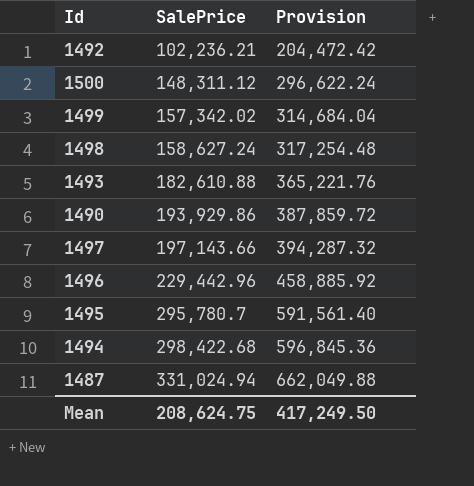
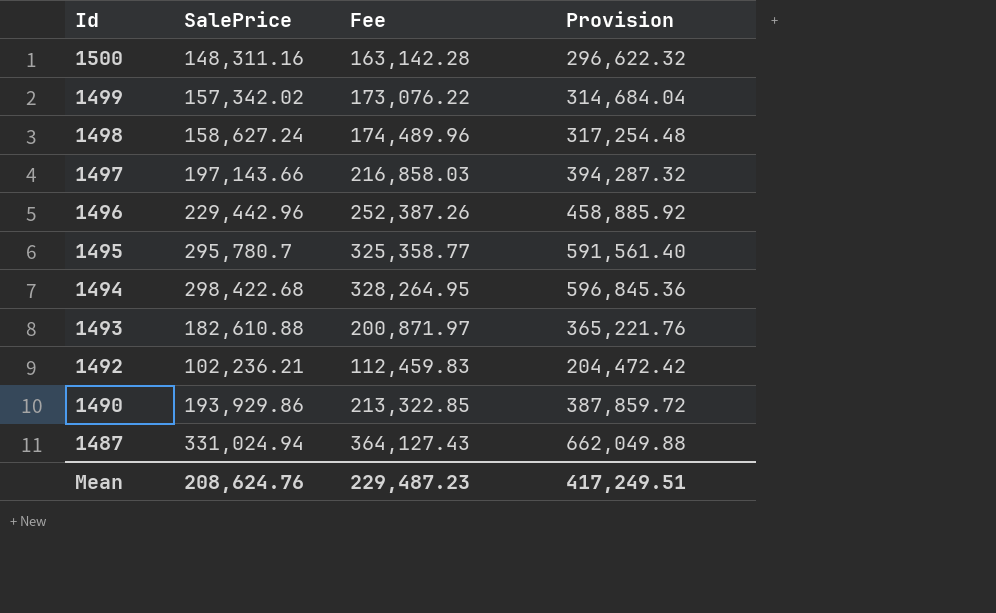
row order: SalePrice ascending -> Id descending
column Fee | formula: none -> [SalePrice] * 1.1
1500 | SalePrice: 148,311.12 -> 148,311.16
1500 | Provision: 296,622.24 -> 296,622.32
Mean | SalePrice: 208,624.75 -> 208,624.76
Mean | Provision: 417,249.50 -> 417,249.51

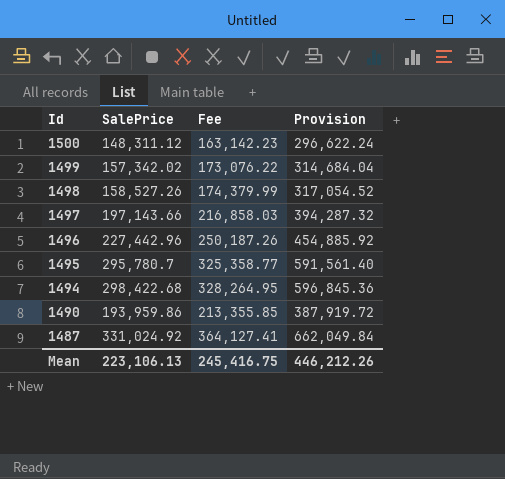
row 1493: 182,610.88 | 200,871.97 | 365,221.76 -> none
row 1492: 102,236.21 | 112,459.83 | 204,472.42 -> none
1500 | SalePrice: 148,311.16 -> 148,311.12
1500 | Fee: 163,142.28 -> 163,142.23
1500 | Provision: 296,622.32 -> 296,622.24
1498 | SalePrice: 158,627.24 -> 158,527.26
1498 | Fee: 174,489.96 -> 174,379.99
1498 | Provision: 317,254.48 -> 317,054.52
1496 | SalePrice: 229,442.96 -> 227,442.96
1496 | Fee: 252,387.26 -> 250,187.26
1496 | Provision: 458,885.92 -> 454,885.92
1490 | SalePrice: 193,929.86 -> 193,959.86
1490 | Fee: 213,322.85 -> 213,355.85
1490 | Provision: 387,859.72 -> 387,919.72
1487 | SalePrice: 331,024.94 -> 331,024.92
1487 | Fee: 364,127.43 -> 364,127.41
1487 | Provision: 662,049.88 -> 662,049.84
Mean | SalePrice: 208,624.76 -> 223,106.13
Mean | Fee: 229,487.23 -> 245,416.75
Mean | Provision: 417,249.51 -> 446,212.26

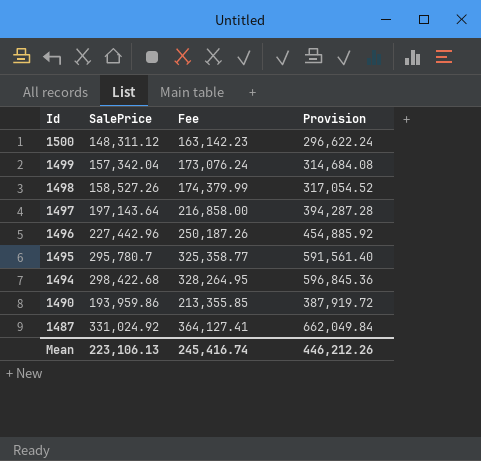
1499 | SalePrice: 157,342.02 -> 157,342.04
1499 | Fee: 173,076.22 -> 173,076.24
1499 | Provision: 314,684.04 -> 314,684.08
1497 | SalePrice: 197,143.66 -> 197,143.64
1497 | Fee: 216,858.03 -> 216,858.00
1497 | Provision: 394,287.32 -> 394,287.28
Mean | Fee: 245,416.75 -> 245,416.74

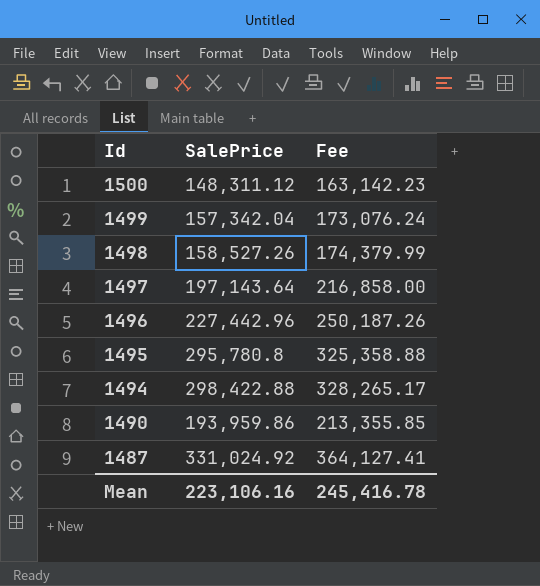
column Provision | formula: [SalePrice] * 2 -> none
1495 | SalePrice: 295,780.7 -> 295,780.8
1495 | Fee: 325,358.77 -> 325,358.88
1494 | SalePrice: 298,422.68 -> 298,422.88
1494 | Fee: 328,264.95 -> 328,265.17
Mean | SalePrice: 223,106.13 -> 223,106.16
Mean | Fee: 245,416.74 -> 245,416.78

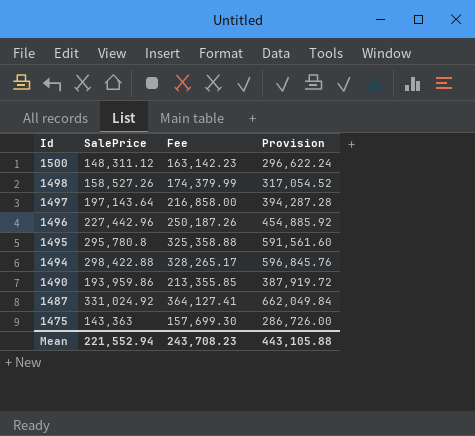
column Provision | formula: none -> [SalePrice] * 2
row 1499: 157,342.04 | 173,076.24 -> none
row 1475: none -> 143,363 | 157,699.30 | 286,726.00
Mean | SalePrice: 223,106.16 -> 221,552.94
Mean | Fee: 245,416.78 -> 243,708.23

